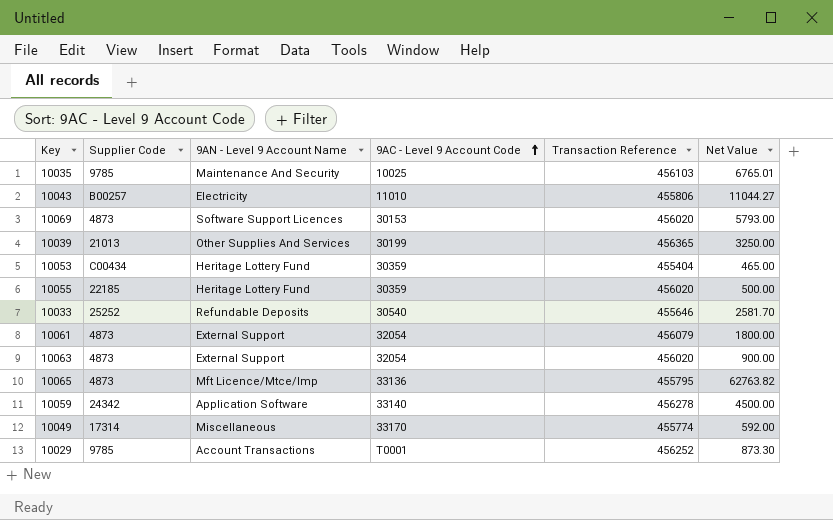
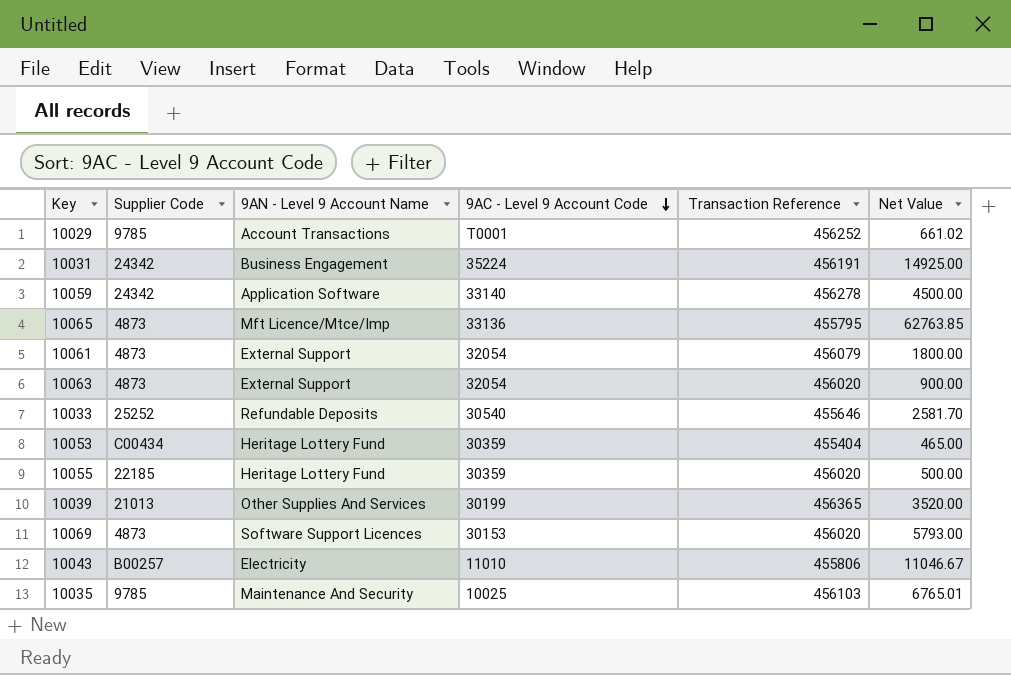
row order: 9AC - Level 9 Account Code ascending -> 9AC - Level 9 Account Code descending
row 10049: 17314 | Miscellaneous | 33170 | 455774 | 592.00 -> none
10029 | Net Value: 873.30 -> 661.02
row 10031: none -> 24342 | Business Engagement | 35224 | 456191 | 14925.00
10065 | Net Value: 62763.82 -> 62763.85
10039 | Net Value: 3250.00 -> 3520.00
10043 | Net Value: 11044.27 -> 11046.67

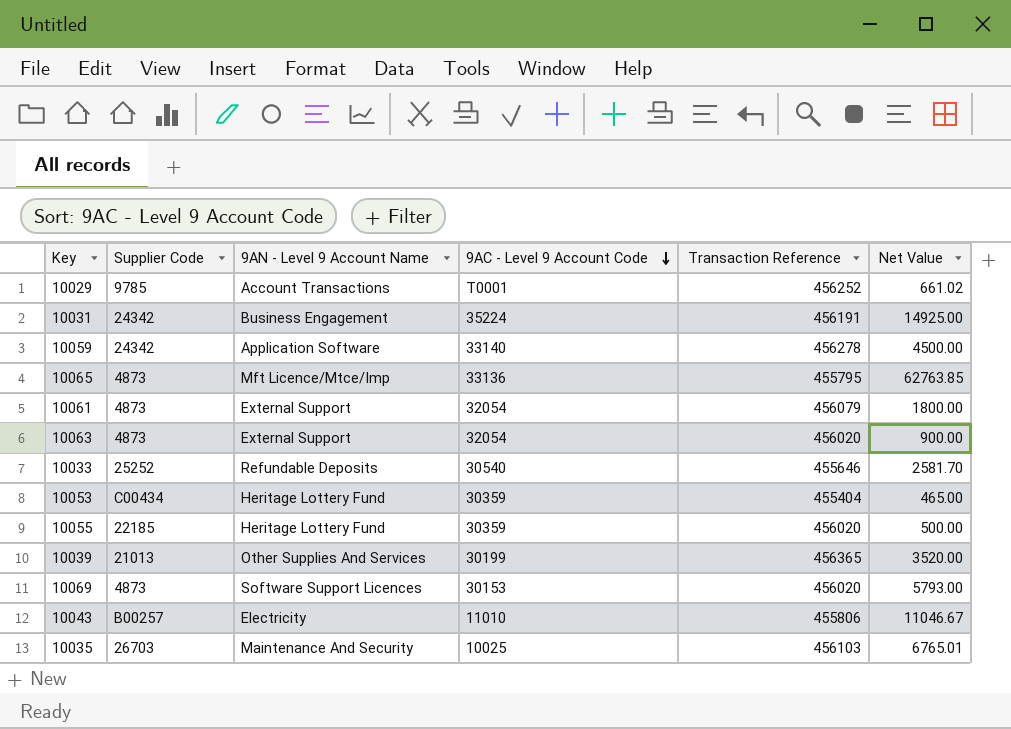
10035 | Supplier Code: 9785 -> 26703

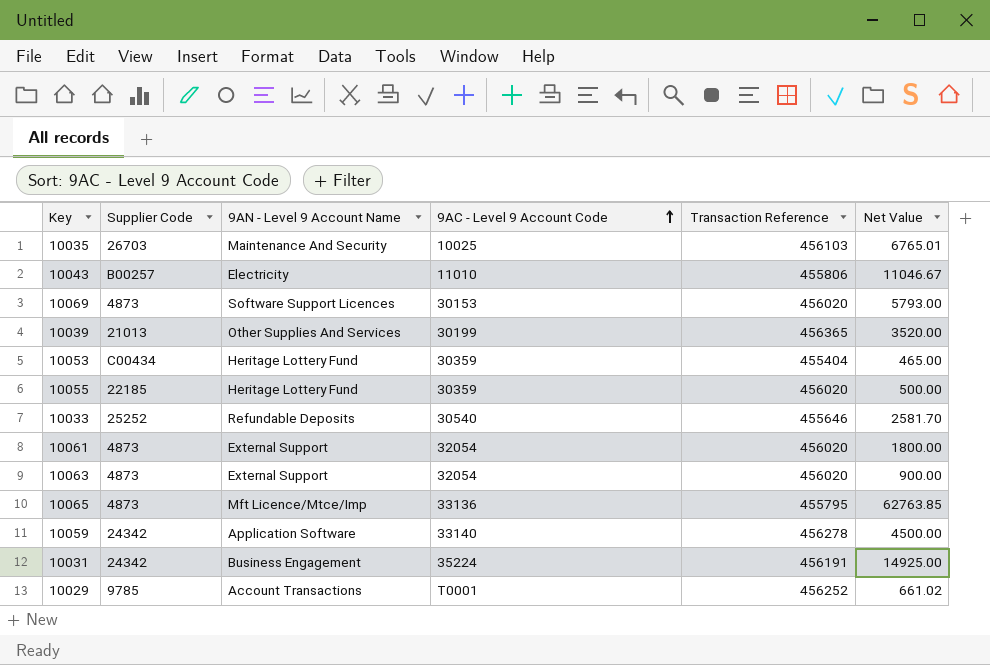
row order: 9AC - Level 9 Account Code descending -> 9AC - Level 9 Account Code ascending
10061 | Transaction Reference: 456079 -> 456020

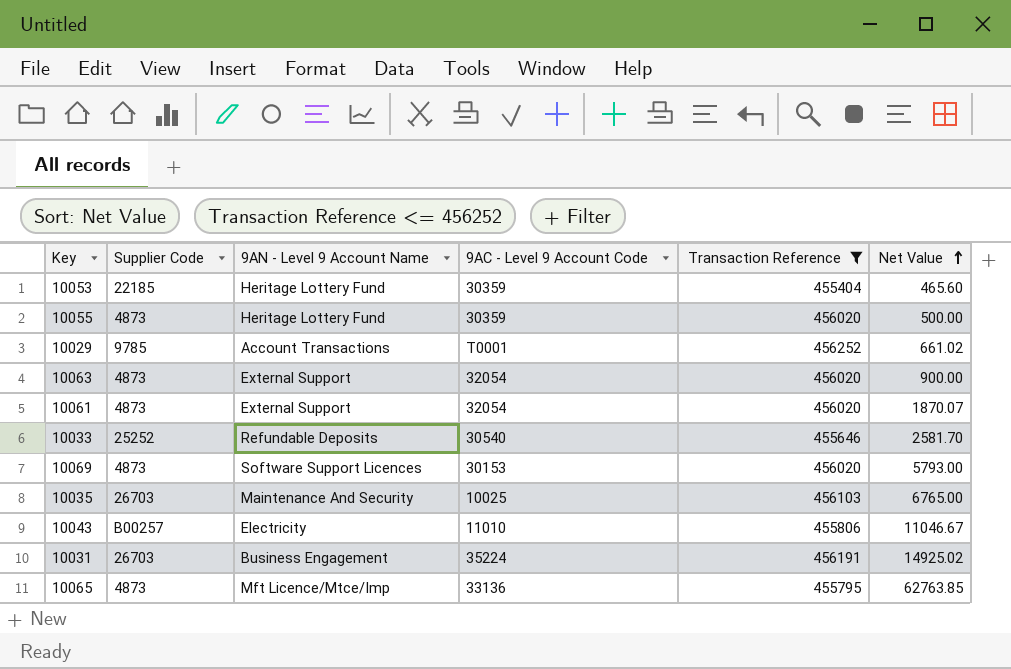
filter: none -> Transaction Reference <= 456252
row order: 9AC - Level 9 Account Code ascending -> Net Value ascending
10053 | Supplier Code: C00434 -> 22185
10053 | Net Value: 465.00 -> 465.60
10055 | Supplier Code: 22185 -> 4873
10061 | Net Value: 1800.00 -> 1870.07
10035 | Net Value: 6765.01 -> 6765.00
10031 | Supplier Code: 24342 -> 26703
10031 | Net Value: 14925.00 -> 14925.02

